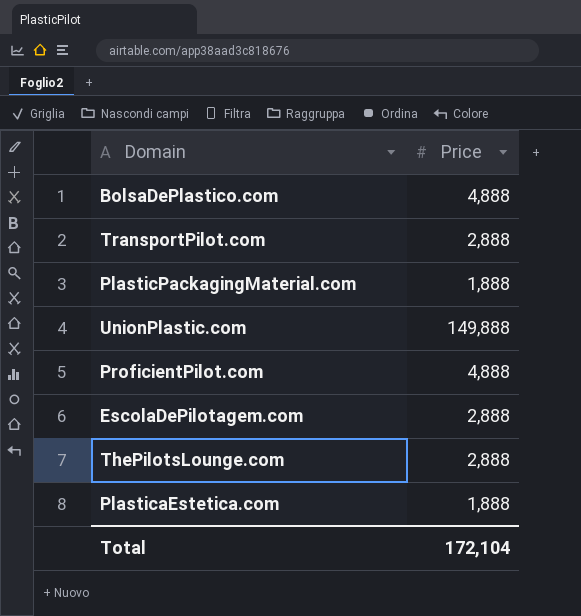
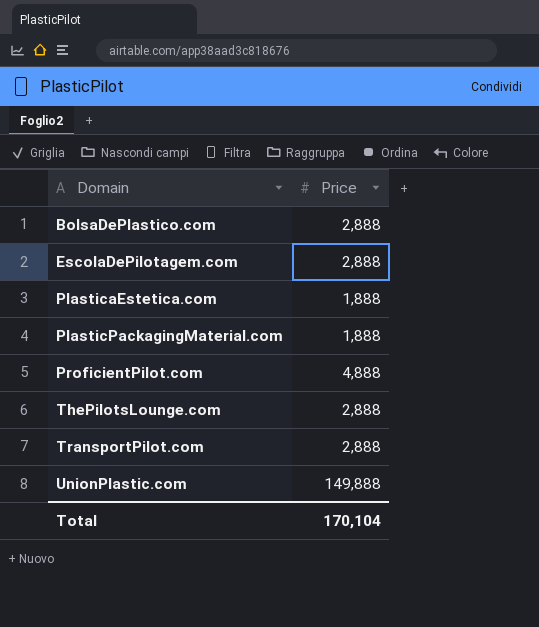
row order: none -> Domain ascending
BolsaDePlastico.com | Price: 4,888 -> 2,888
Total | Price: 172,104 -> 170,104

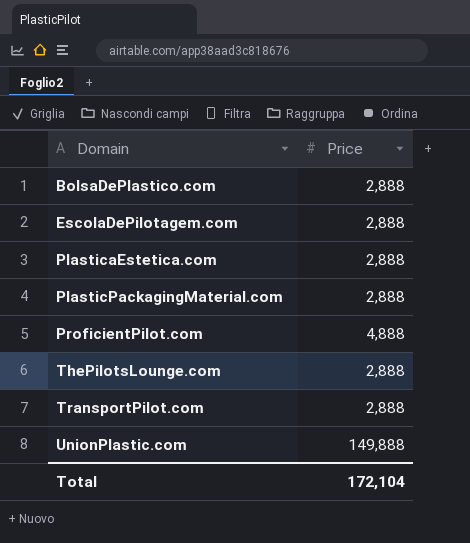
PlasticaEstetica.com | Price: 1,888 -> 2,888
PlasticPackagingMaterial.com | Price: 1,888 -> 2,888
Total | Price: 170,104 -> 172,104

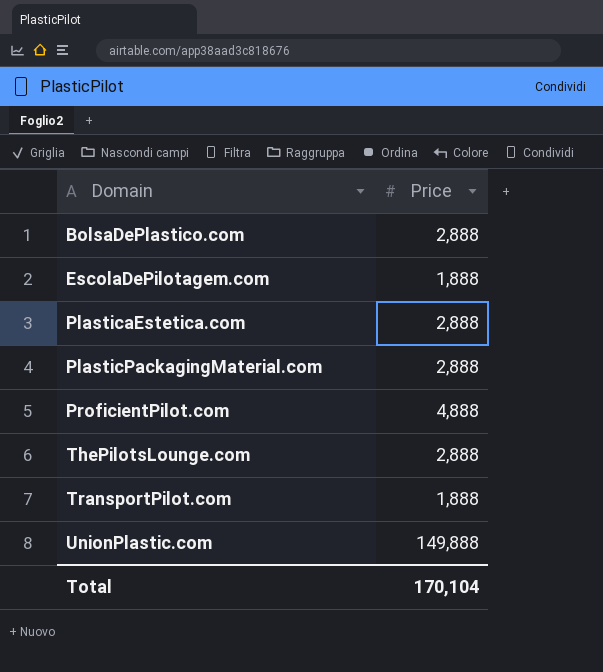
EscolaDePilotagem.com | Price: 2,888 -> 1,888
TransportPilot.com | Price: 2,888 -> 1,888
Total | Price: 172,104 -> 170,104

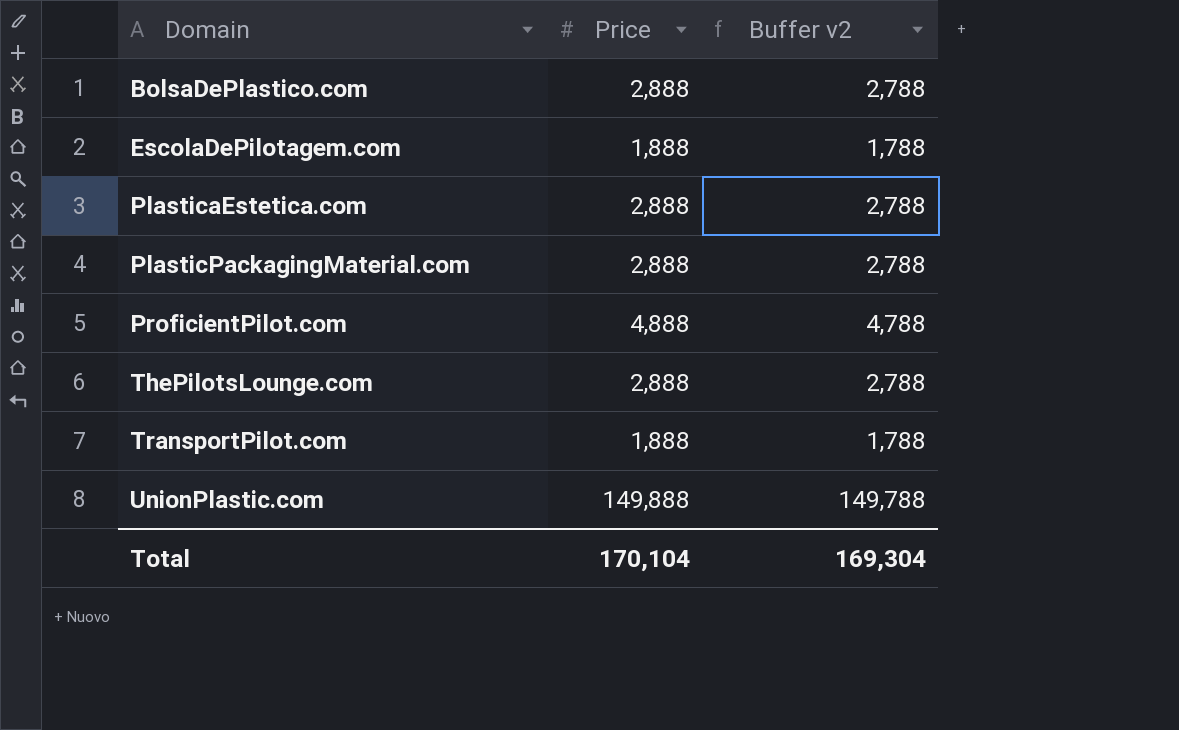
column Buffer v2 | formula: none -> [Price] - 100

